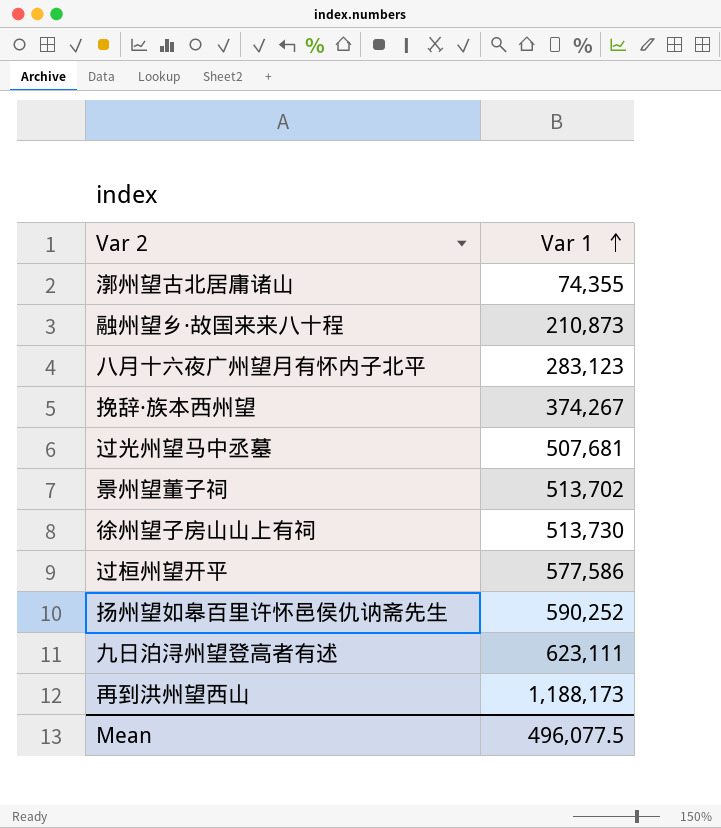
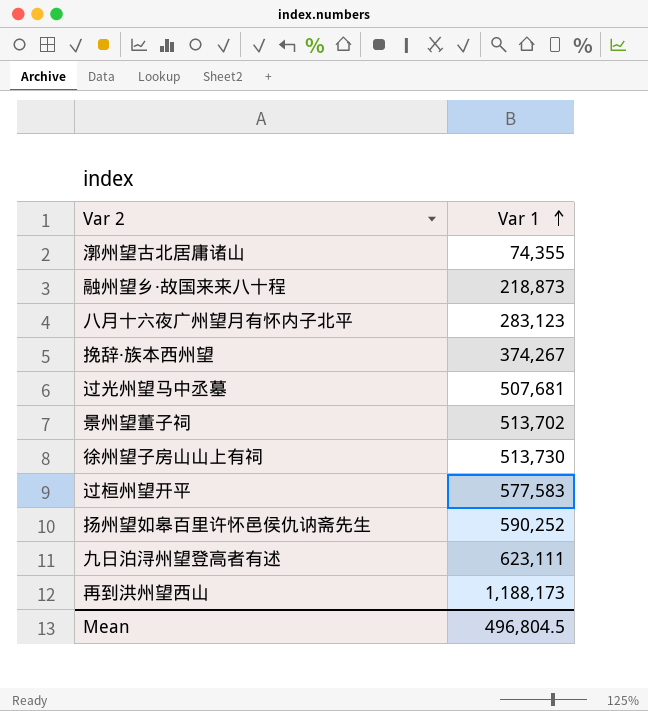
融州望乡·故国来来八十程 | Var 1: 210,873 -> 218,873
过桓州望开平 | Var 1: 577,586 -> 577,583
Mean | Var 1: 496,077.5 -> 496,804.5

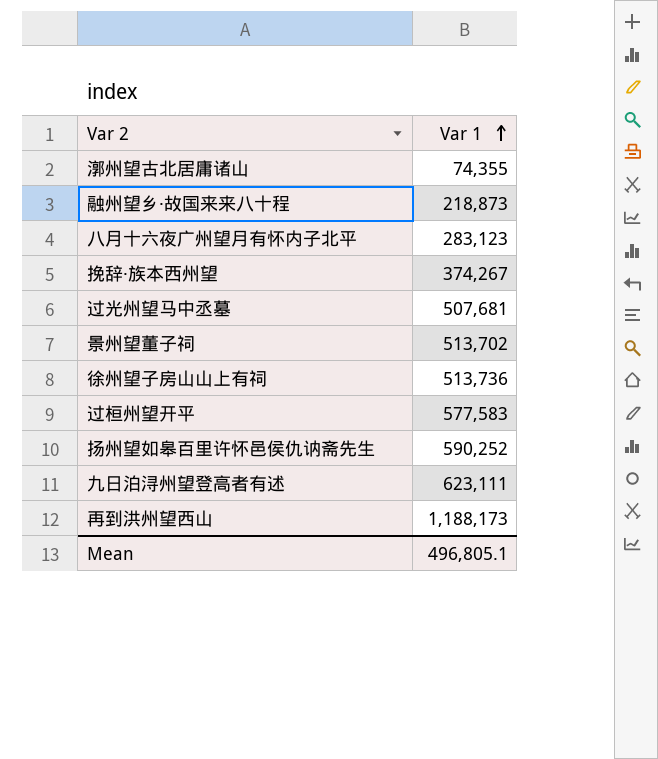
徐州望子房山山上有祠 | Var 1: 513,730 -> 513,736
Mean | Var 1: 496,804.5 -> 496,805.1

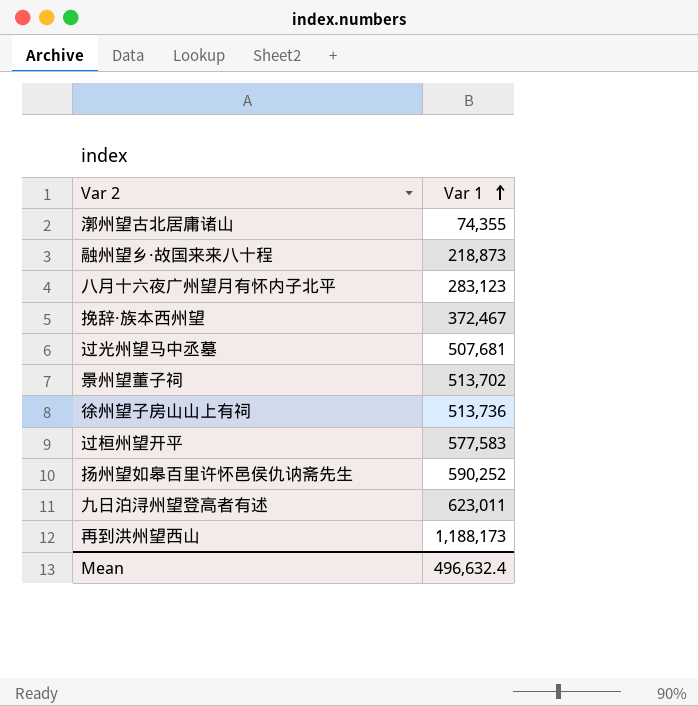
挽辞·族本西州望 | Var 1: 374,267 -> 372,467
九日泊浔州望登高者有述 | Var 1: 623,111 -> 623,011
Mean | Var 1: 496,805.1 -> 496,632.4

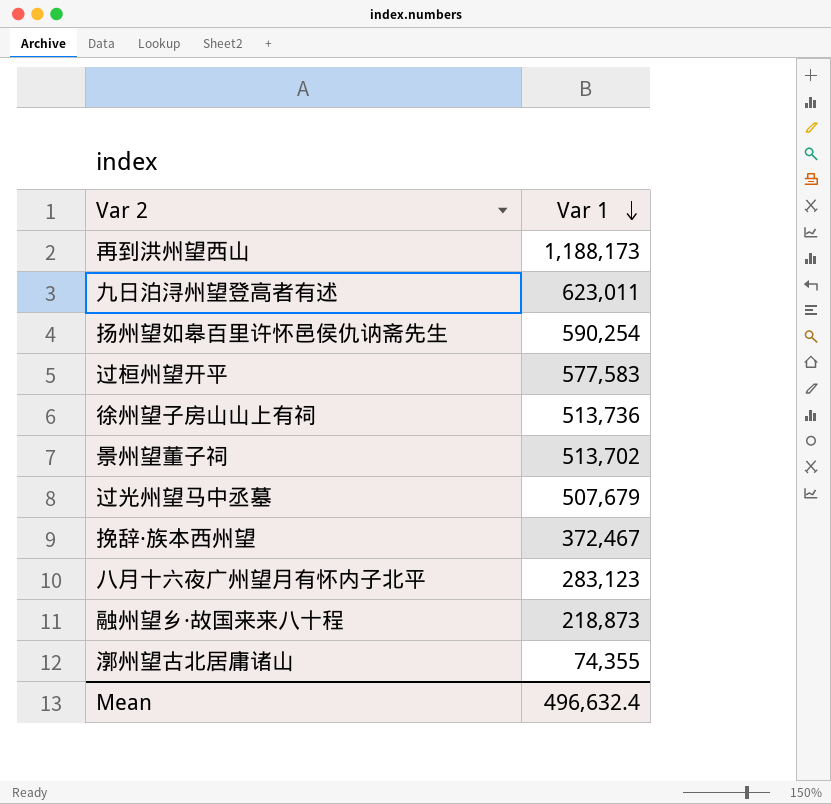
row order: Var 1 ascending -> Var 1 descending
扬州望如皋百里许怀邑侯仇讷斋先生 | Var 1: 590,252 -> 590,254
过光州望马中丞墓 | Var 1: 507,681 -> 507,679

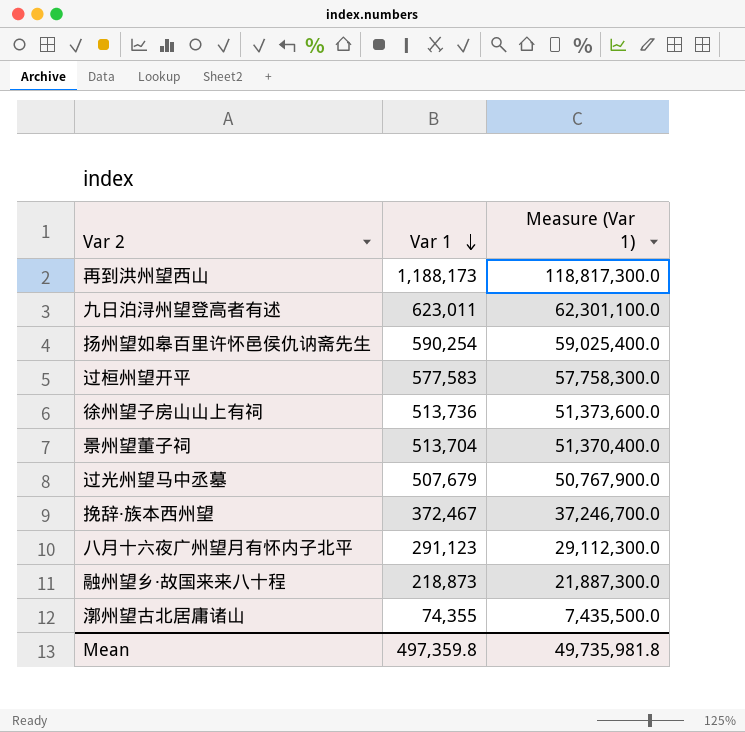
column Measure (Var 1) | formula: none -> [Var 1] * 100
景州望董子祠 | Var 1: 513,702 -> 513,704
八月十六夜广州望月有怀内子北平 | Var 1: 283,123 -> 291,123
Mean | Var 1: 496,632.4 -> 497,359.8

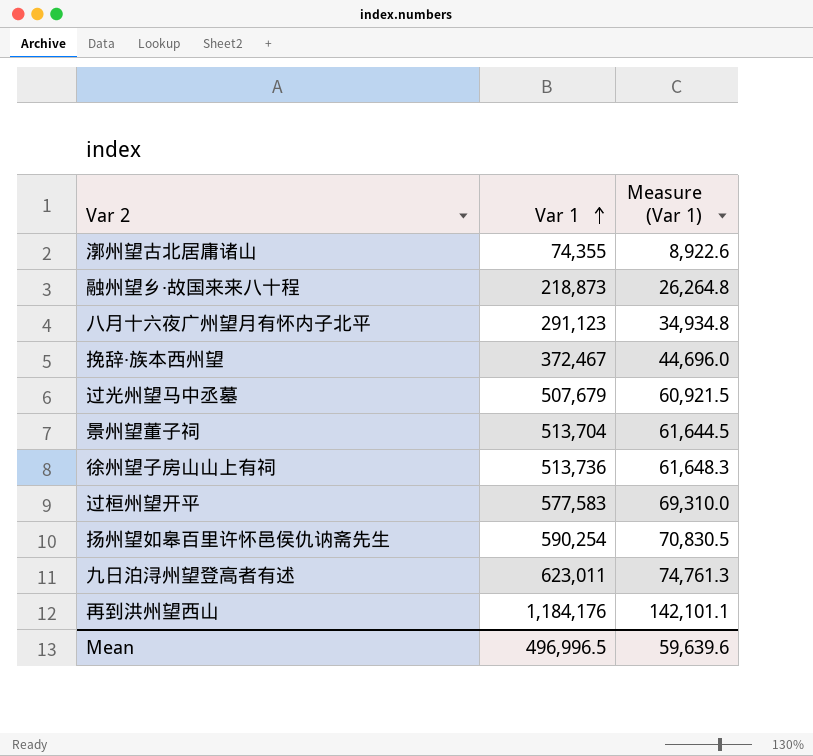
row order: Var 1 descending -> Var 1 ascending
column Measure (Var 1) | formula: [Var 1] * 100 -> [Var 1] * 0.12
再到洪州望西山 | Var 1: 1,188,173 -> 1,184,176
Mean | Var 1: 497,359.8 -> 496,996.5
Mean | Measure (Var 1): 49,735,981.8 -> 59,639.6

